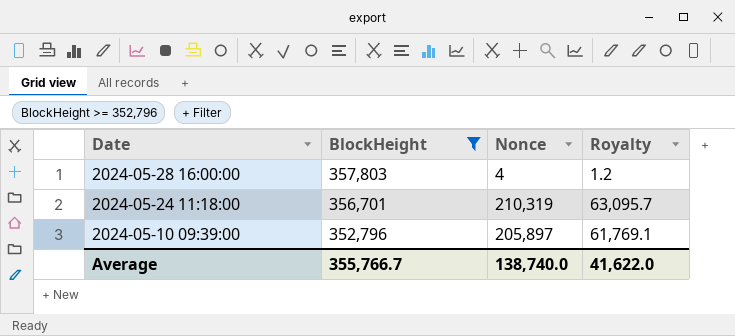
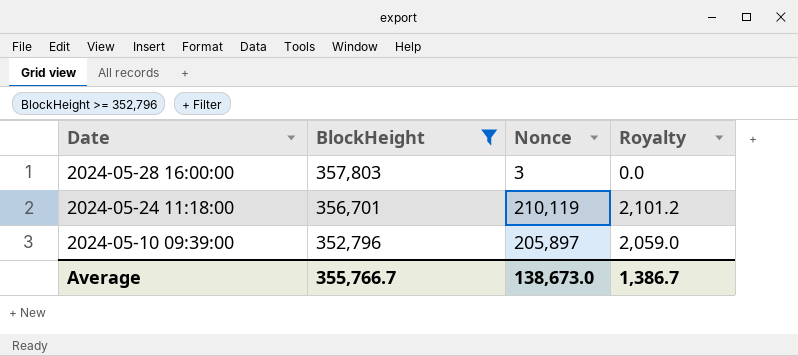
column Royalty | formula: [Nonce] * 0.3 -> [Nonce] * 0.01
2024-05-28 16:00:00 | Nonce: 4 -> 3
2024-05-24 11:18:00 | Nonce: 210,319 -> 210,119
Average | Nonce: 138,740.0 -> 138,673.0
Average | Royalty: 41,622.0 -> 1,386.7

